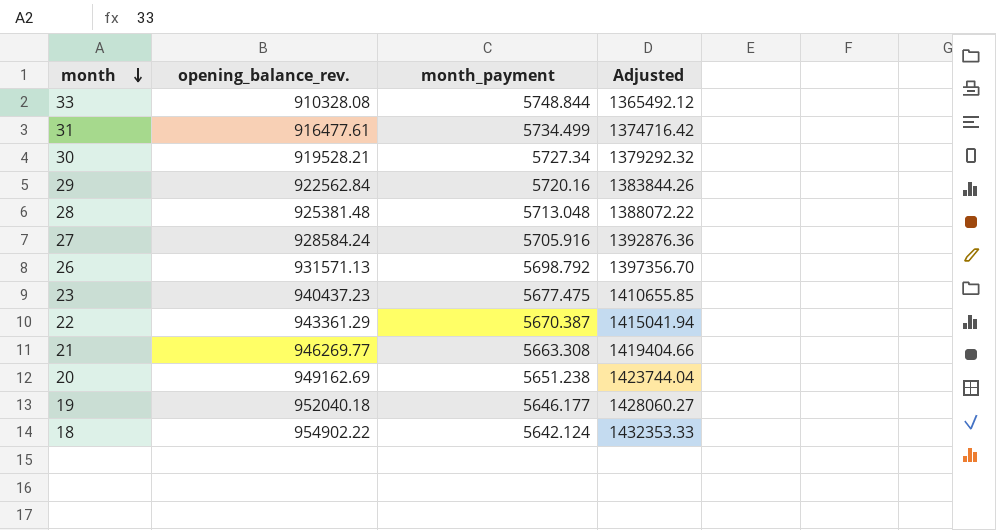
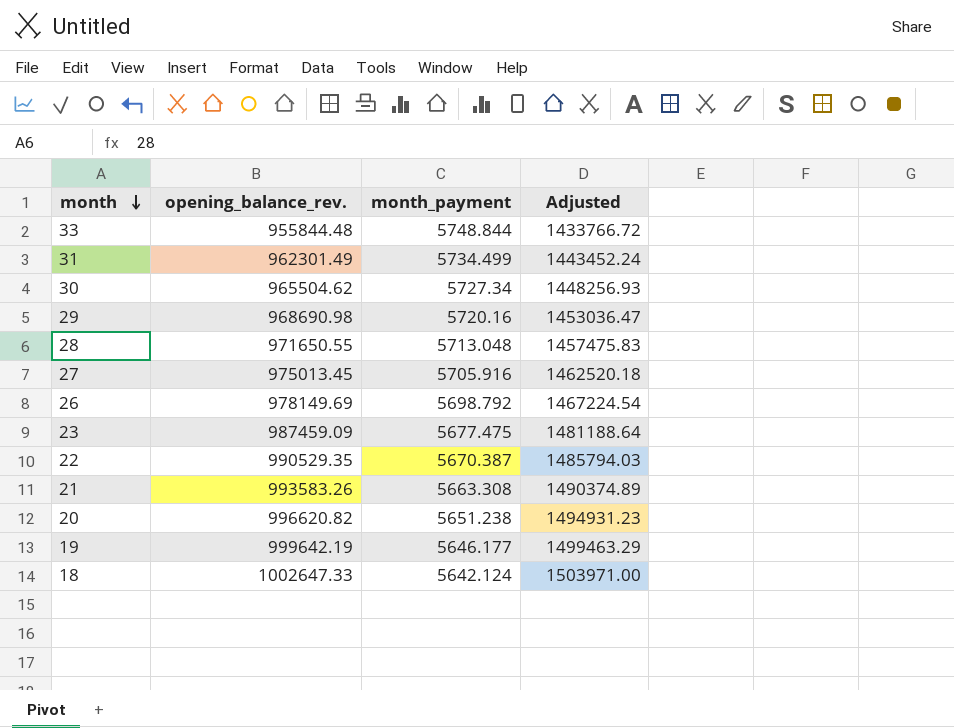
33 | opening_balance_rev.: 910328.08 -> 955844.48
33 | Adjusted: 1365492.12 -> 1433766.72
31 | opening_balance_rev.: 916477.61 -> 962301.49
31 | Adjusted: 1374716.42 -> 1443452.24
30 | opening_balance_rev.: 919528.21 -> 965504.62
30 | Adjusted: 1379292.32 -> 1448256.93
29 | opening_balance_rev.: 922562.84 -> 968690.98
29 | Adjusted: 1383844.26 -> 1453036.47
28 | opening_balance_rev.: 925381.48 -> 971650.55
28 | Adjusted: 1388072.22 -> 1457475.83
27 | opening_balance_rev.: 928584.24 -> 975013.45
27 | Adjusted: 1392876.36 -> 1462520.18
26 | opening_balance_rev.: 931571.13 -> 978149.69
26 | Adjusted: 1397356.70 -> 1467224.54
23 | opening_balance_rev.: 940437.23 -> 987459.09
23 | Adjusted: 1410655.85 -> 1481188.64
22 | opening_balance_rev.: 943361.29 -> 990529.35
22 | Adjusted: 1415041.94 -> 1485794.03
21 | opening_balance_rev.: 946269.77 -> 993583.26
21 | Adjusted: 1419404.66 -> 1490374.89
20 | opening_balance_rev.: 949162.69 -> 996620.82
20 | Adjusted: 1423744.04 -> 1494931.23
19 | opening_balance_rev.: 952040.18 -> 999642.19
19 | Adjusted: 1428060.27 -> 1499463.29
18 | opening_balance_rev.: 954902.22 -> 1002647.33
18 | Adjusted: 1432353.33 -> 1503971.00

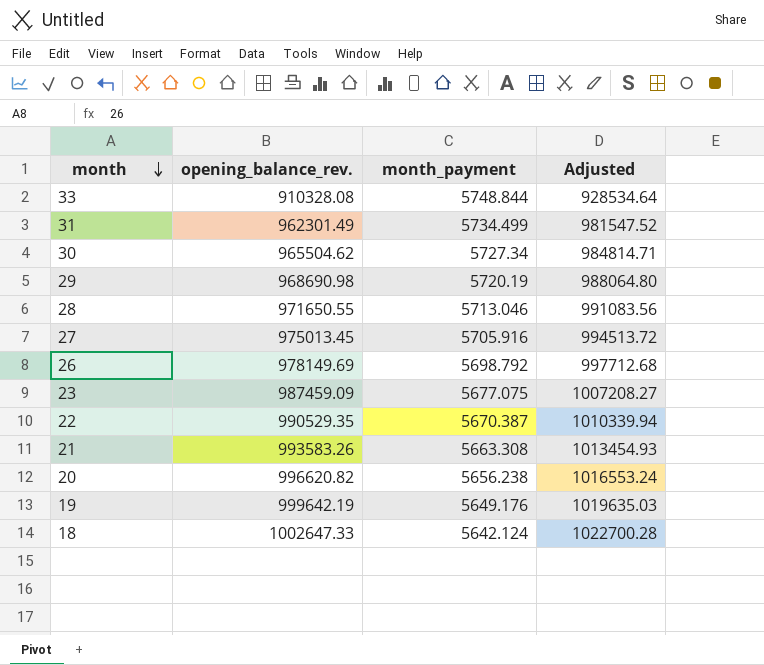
column Adjusted | formula: [opening_balance_rev.] * 1.5 -> [opening_balance_rev.] * 1.02
33 | opening_balance_rev.: 955844.48 -> 910328.08
29 | month_payment: 5720.16 -> 5720.19
28 | month_payment: 5713.048 -> 5713.046
23 | month_payment: 5677.475 -> 5677.075
20 | month_payment: 5651.238 -> 5656.238
19 | month_payment: 5646.177 -> 5649.176

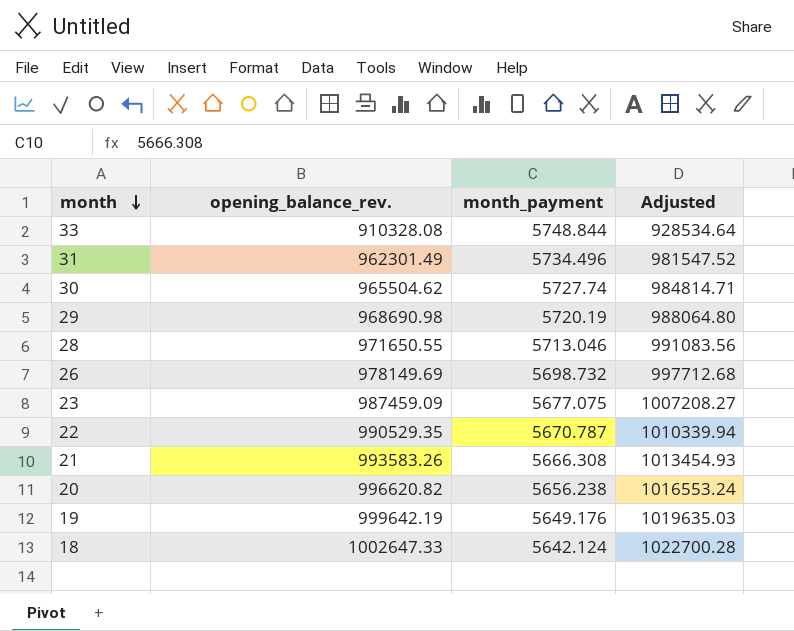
row 27: 975013.45 | 5705.916 | 994513.72 -> none
31 | month_payment: 5734.499 -> 5734.496
30 | month_payment: 5727.34 -> 5727.74
26 | month_payment: 5698.792 -> 5698.732
22 | month_payment: 5670.387 -> 5670.787
21 | month_payment: 5663.308 -> 5666.308

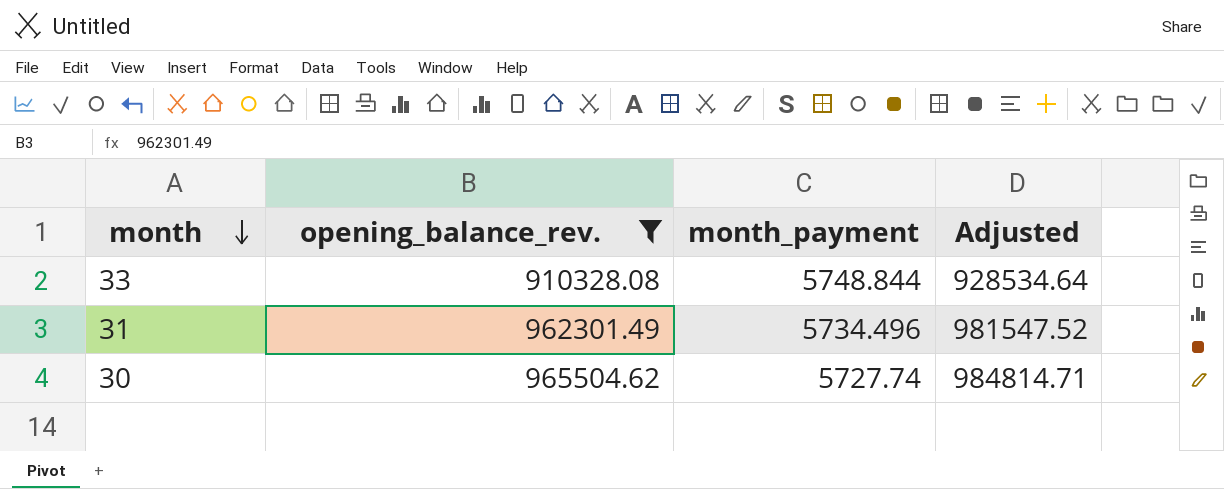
filter: none -> opening_balance_rev. <= 965504.62

